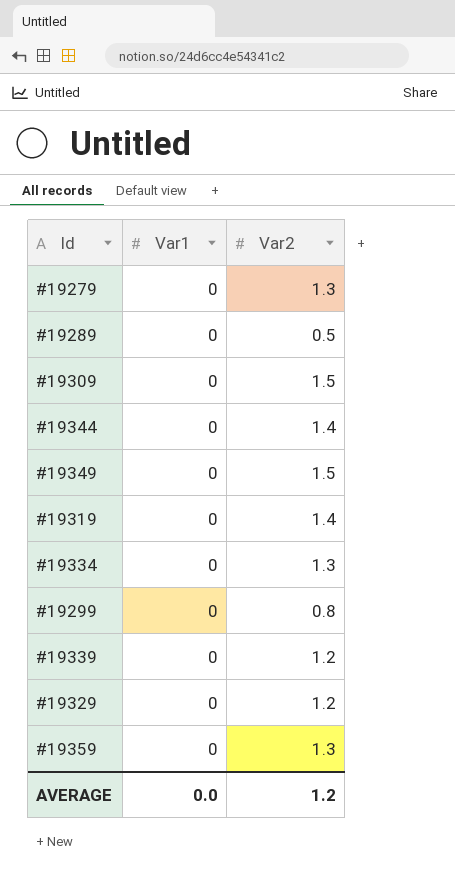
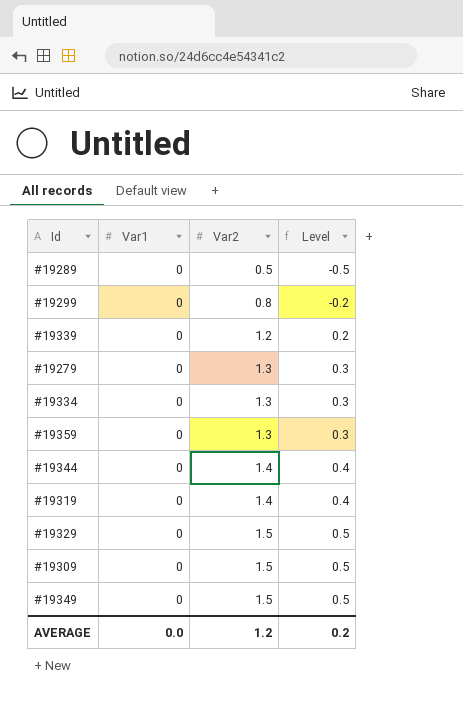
row order: none -> Var2 ascending
column Level | formula: none -> [Var2] - 1
#19329 | Var2: 1.2 -> 1.5

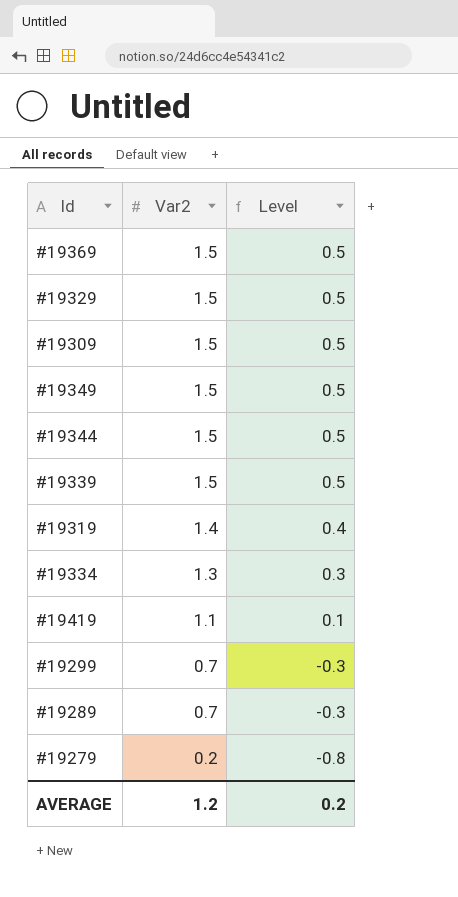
row order: Var2 ascending -> Var2 descending
column Var1 | position: 2 -> none
row #19359: 0 | 1.3 | 0.3 -> none
row #19369: none -> 1.5 | 0.5
#19344 | Var2: 1.4 -> 1.5
#19344 | Level: 0.4 -> 0.5
#19339 | Var2: 1.2 -> 1.5
#19339 | Level: 0.2 -> 0.5
row #19419: none -> 1.1 | 0.1
#19299 | Var2: 0.8 -> 0.7
#19299 | Level: -0.2 -> -0.3
#19289 | Var2: 0.5 -> 0.7
#19289 | Level: -0.5 -> -0.3
#19279 | Var2: 1.3 -> 0.2
#19279 | Level: 0.3 -> -0.8

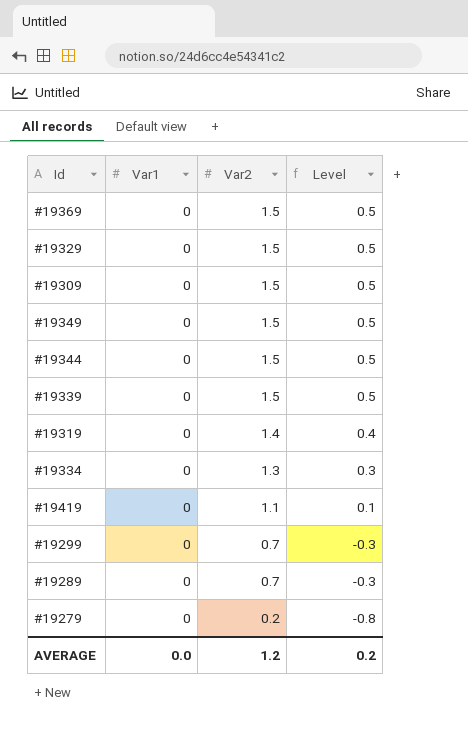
column Var1 | position: none -> 2

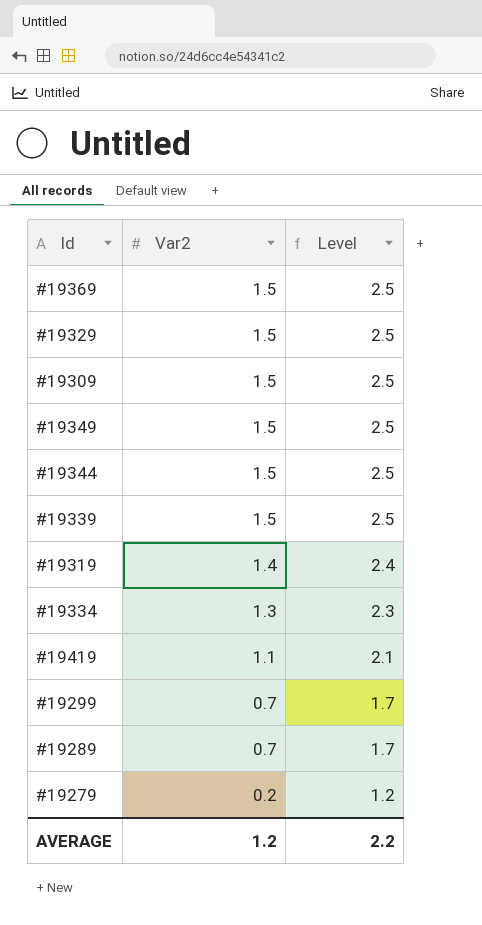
column Var1 | position: 2 -> none
column Level | formula: [Var2] - 1 -> [Var2] + 1
AVERAGE | Level: 0.2 -> 2.2

